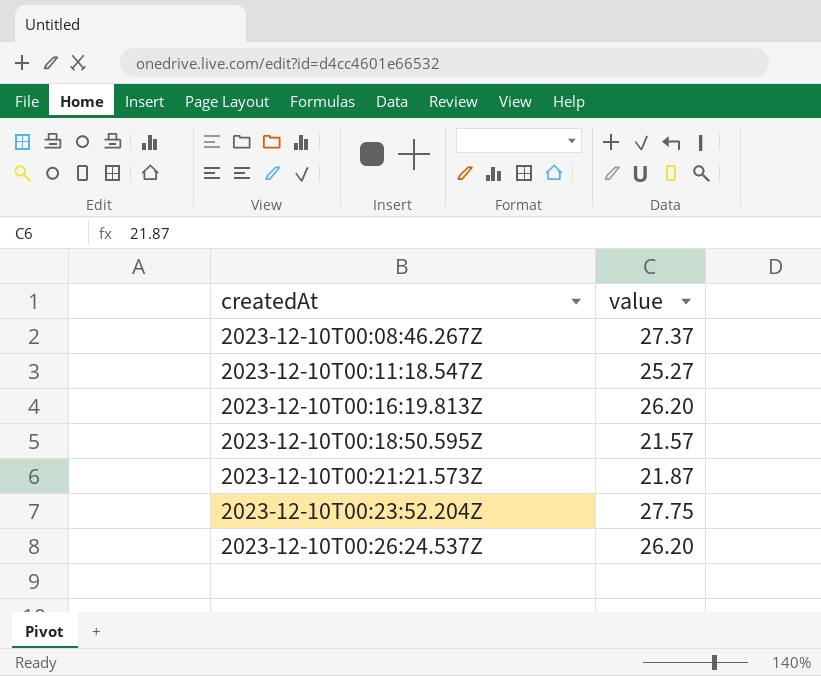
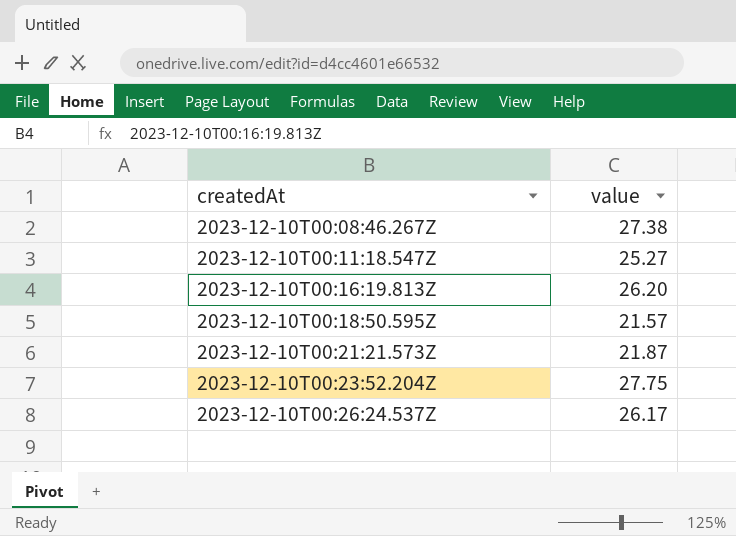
2023-12-10T00:08:46.267Z | value: 27.37 -> 27.38
2023-12-10T00:26:24.537Z | value: 26.20 -> 26.17

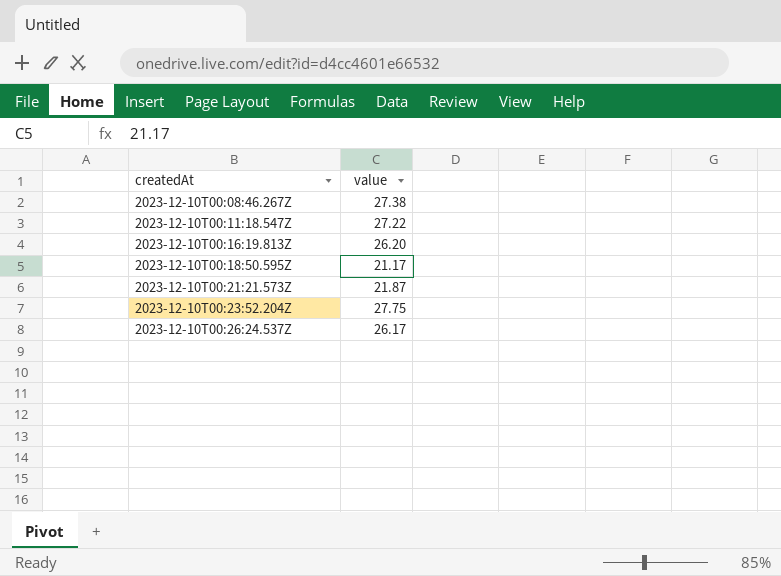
2023-12-10T00:11:18.547Z | value: 25.27 -> 27.22
2023-12-10T00:18:50.595Z | value: 21.57 -> 21.17

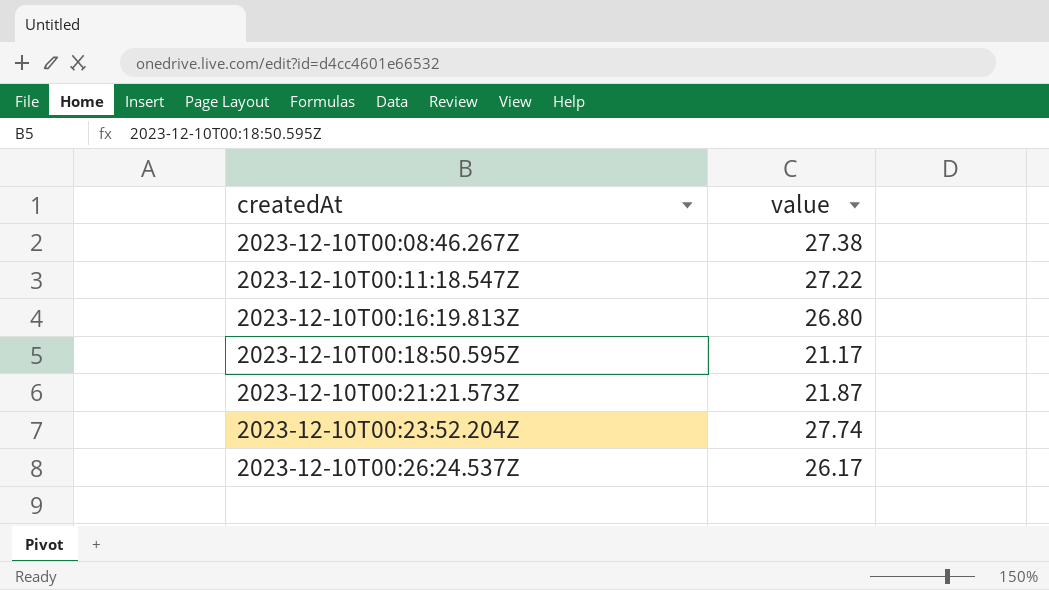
2023-12-10T00:16:19.813Z | value: 26.20 -> 26.80
2023-12-10T00:23:52.204Z | value: 27.75 -> 27.74

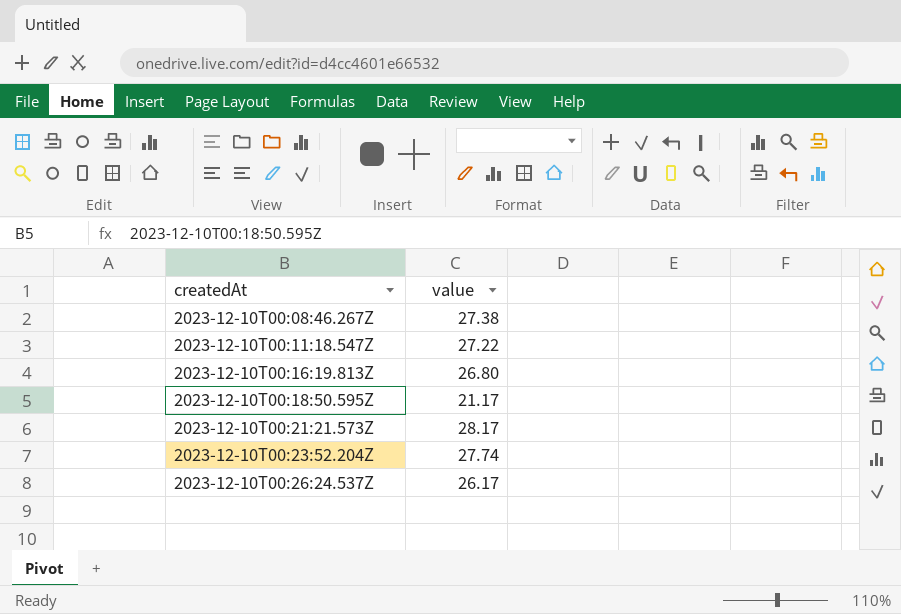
2023-12-10T00:21:21.573Z | value: 21.87 -> 28.17

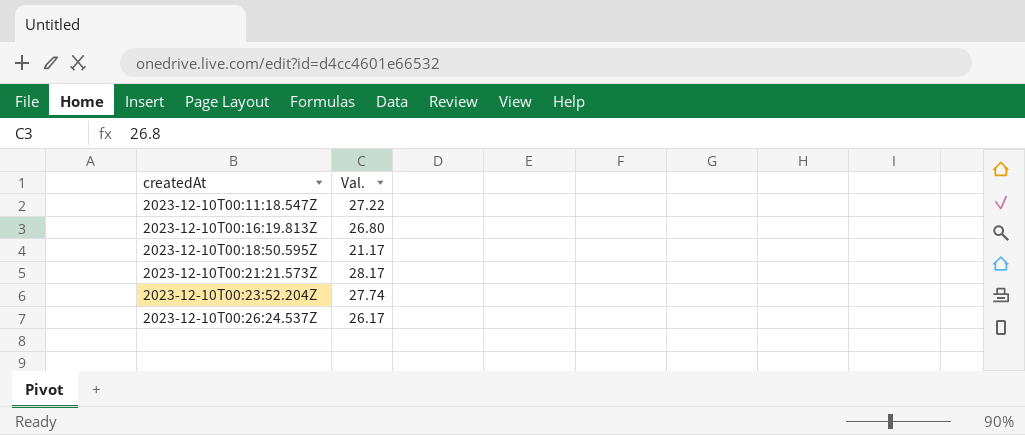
column name: value -> Val.
row 2023-12-10T00:08:46.267Z: 27.38 -> none

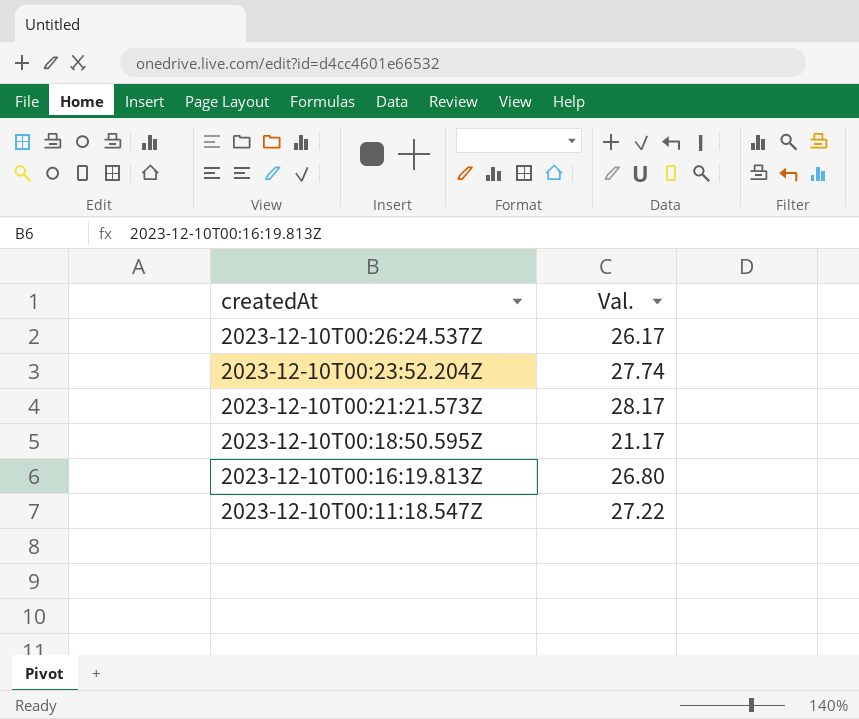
row order: createdAt ascending -> createdAt descending

